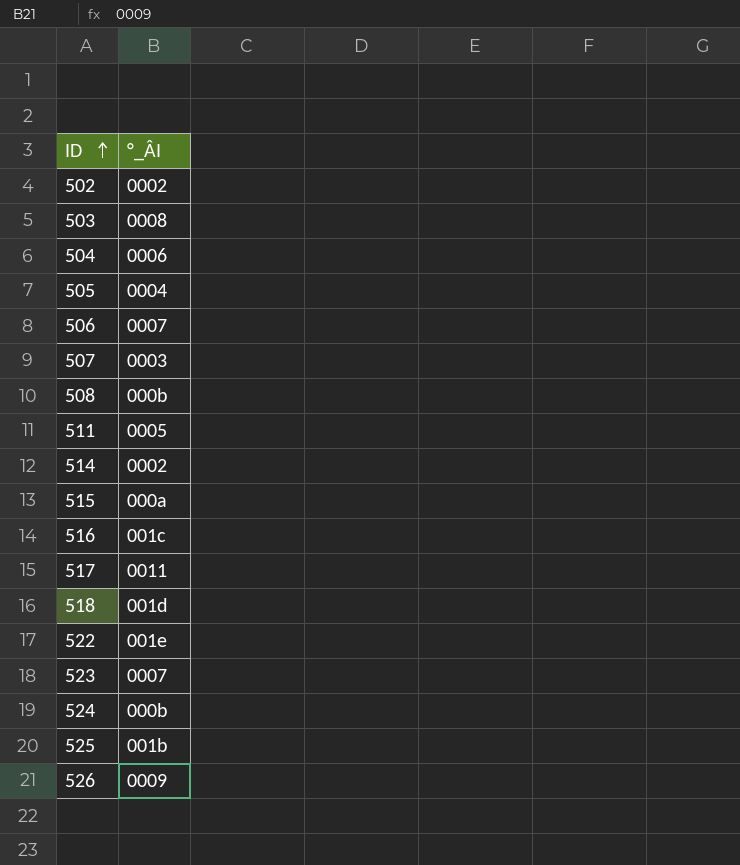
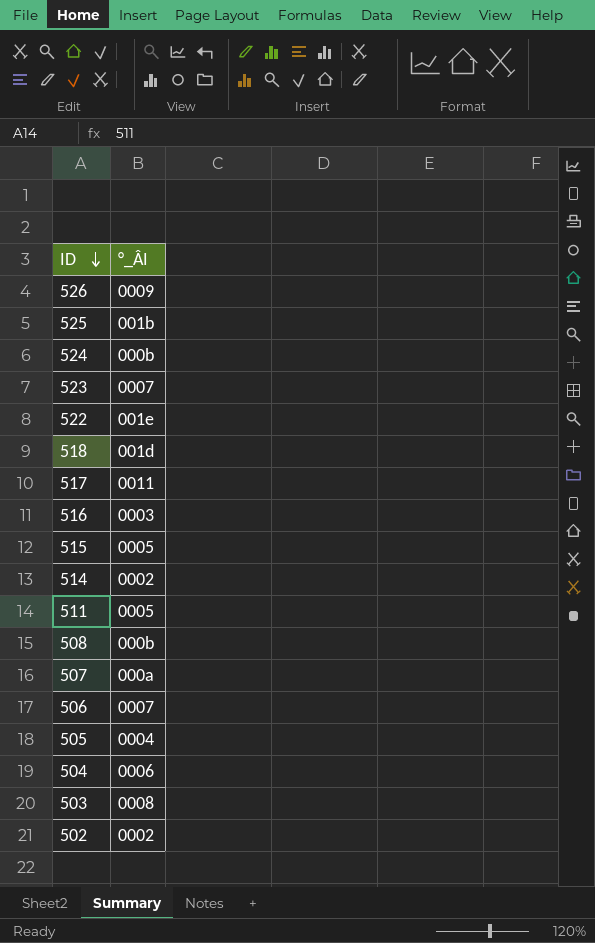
row order: ID ascending -> ID descending
516 | °_ÂI: 001c -> 0003
515 | °_ÂI: 000a -> 0005
507 | °_ÂI: 0003 -> 000a

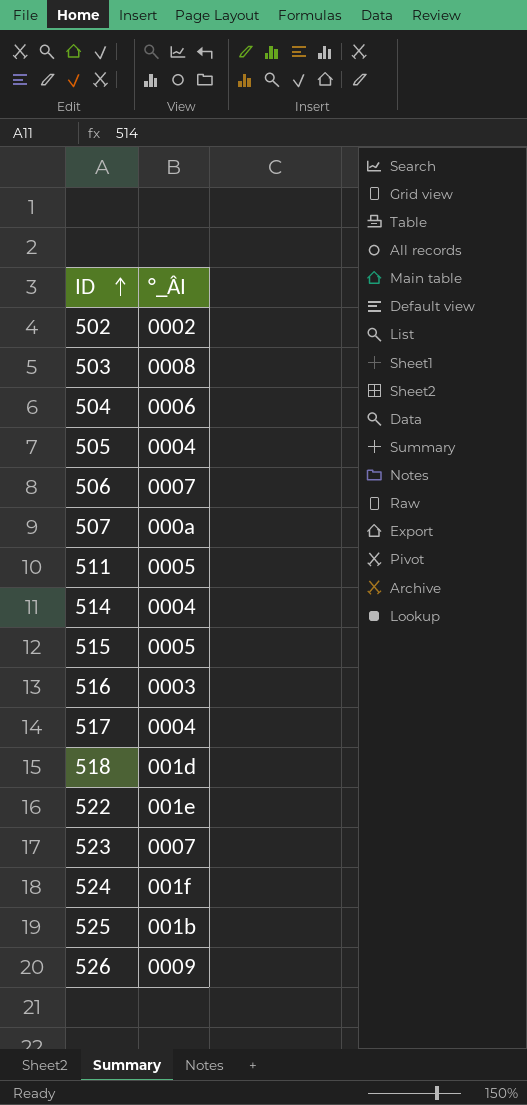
row order: ID descending -> ID ascending
row 508: 000b -> none
514 | °_ÂI: 0002 -> 0004
517 | °_ÂI: 0011 -> 0004
524 | °_ÂI: 000b -> 001f

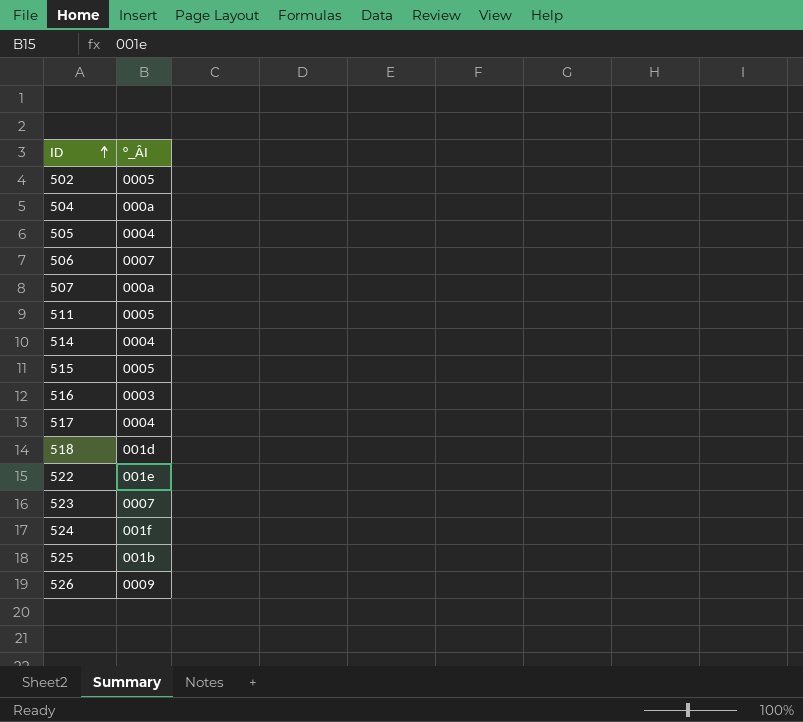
row 503: 0008 -> none
502 | °_ÂI: 0002 -> 0005
504 | °_ÂI: 0006 -> 000a

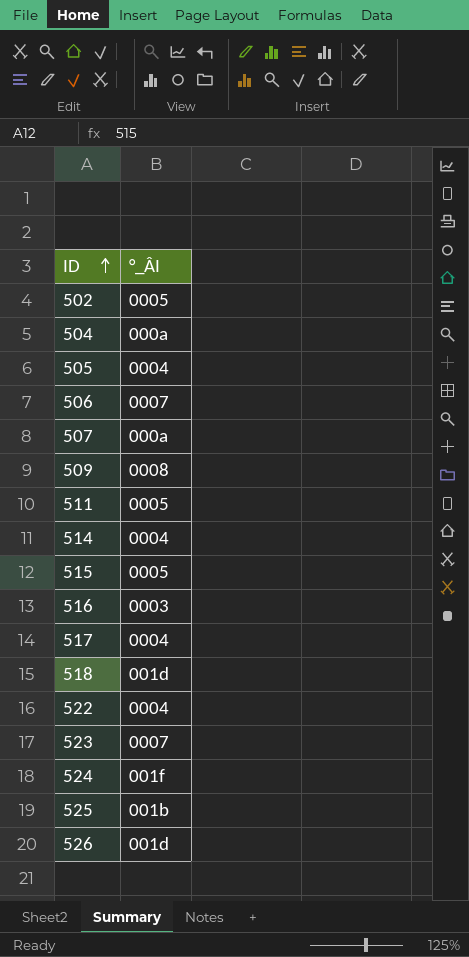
row 509: none -> 0008
522 | °_ÂI: 001e -> 0004
526 | °_ÂI: 0009 -> 001d

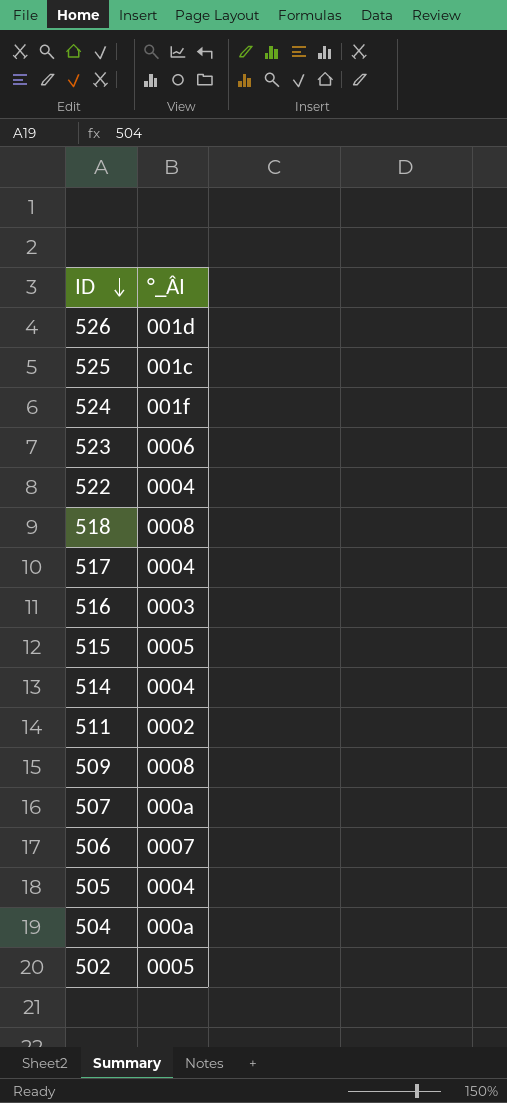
row order: ID ascending -> ID descending
525 | °_ÂI: 001b -> 001c
523 | °_ÂI: 0007 -> 0006
518 | °_ÂI: 001d -> 0008
511 | °_ÂI: 0005 -> 0002

